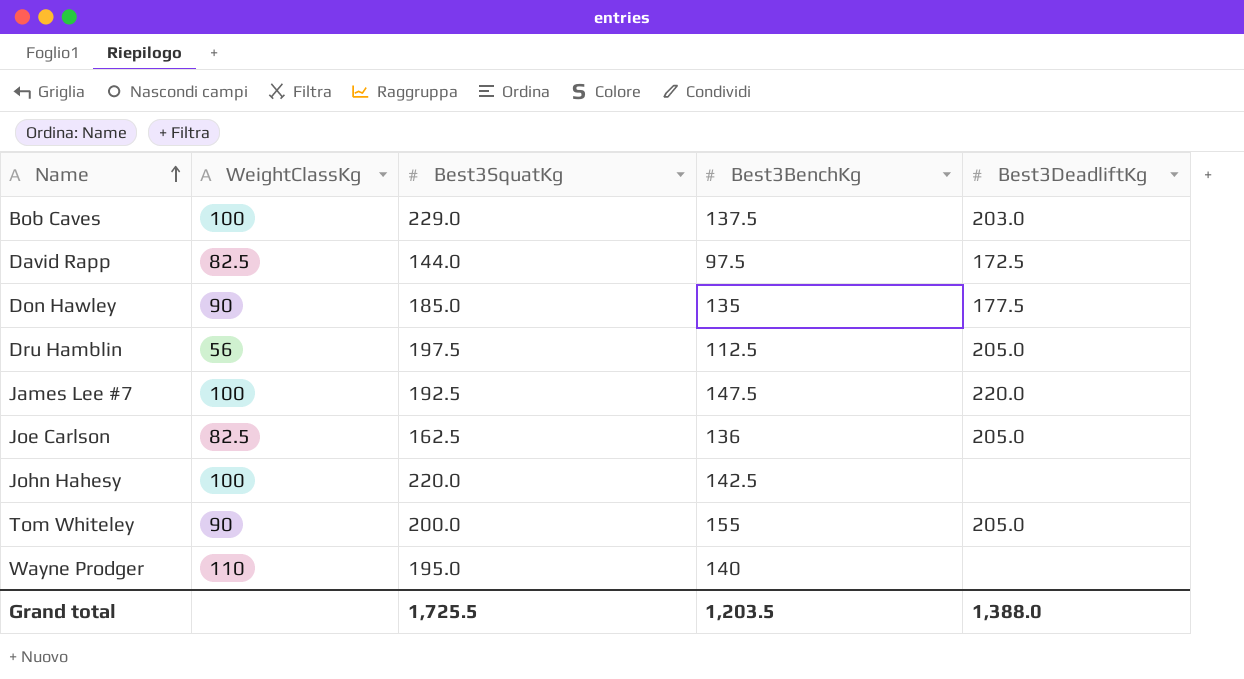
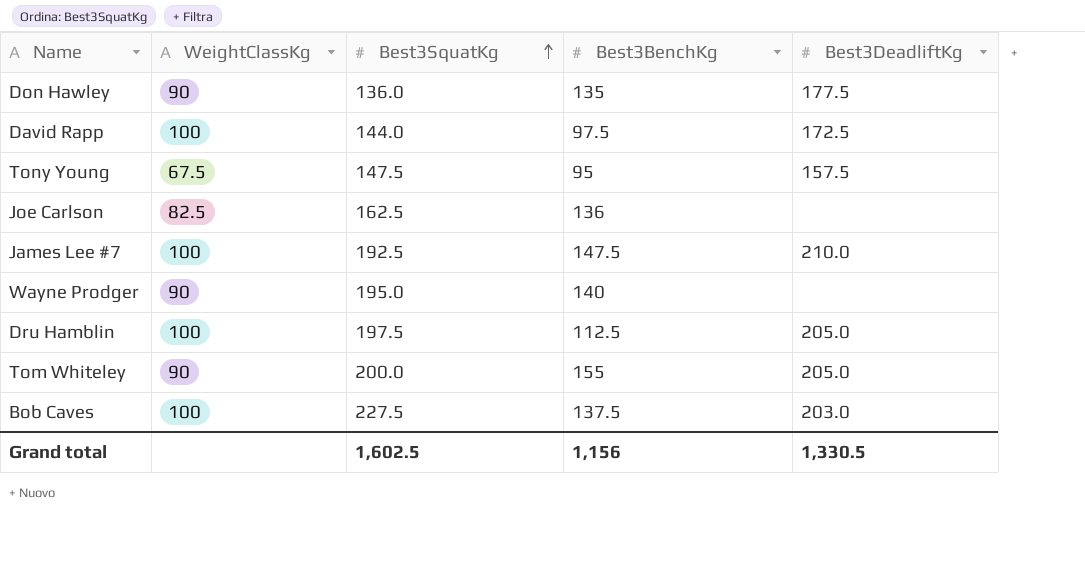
row order: Name ascending -> Best3SquatKg ascending
row John Hahesy: 100 | 220.0 | 142.5 | none -> none
Don Hawley | Best3SquatKg: 185.0 -> 136.0
David Rapp | WeightClassKg: 82.5 -> 100
row Tony Young: none -> 67.5 | 147.5 | 95 | 157.5
Joe Carlson | Best3DeadliftKg: 205.0 -> none
James Lee #7 | Best3DeadliftKg: 220.0 -> 210.0
Wayne Prodger | WeightClassKg: 110 -> 90
Dru Hamblin | WeightClassKg: 56 -> 100
Bob Caves | Best3SquatKg: 229.0 -> 227.5
Grand total | Best3SquatKg: 1,725.5 -> 1,602.5
Grand total | Best3BenchKg: 1,203.5 -> 1,156
Grand total | Best3DeadliftKg: 1,388.0 -> 1,330.5

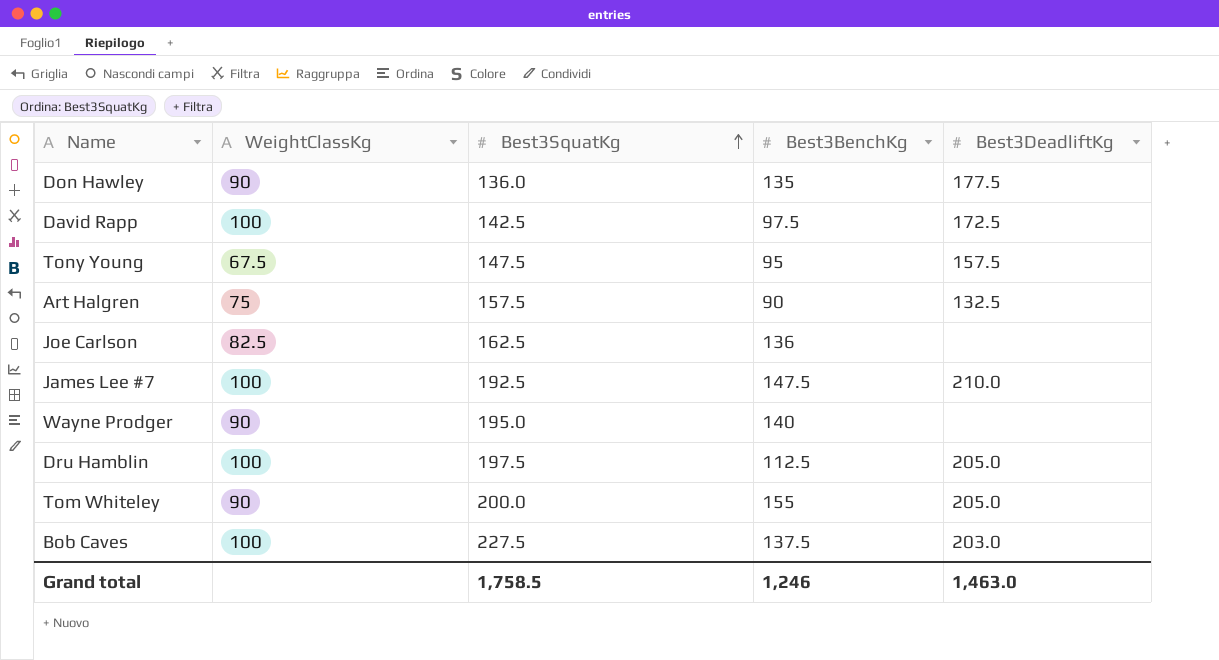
David Rapp | Best3SquatKg: 144.0 -> 142.5
row Art Halgren: none -> 75 | 157.5 | 90 | 132.5
Grand total | Best3SquatKg: 1,602.5 -> 1,758.5
Grand total | Best3BenchKg: 1,156 -> 1,246
Grand total | Best3DeadliftKg: 1,330.5 -> 1,463.0

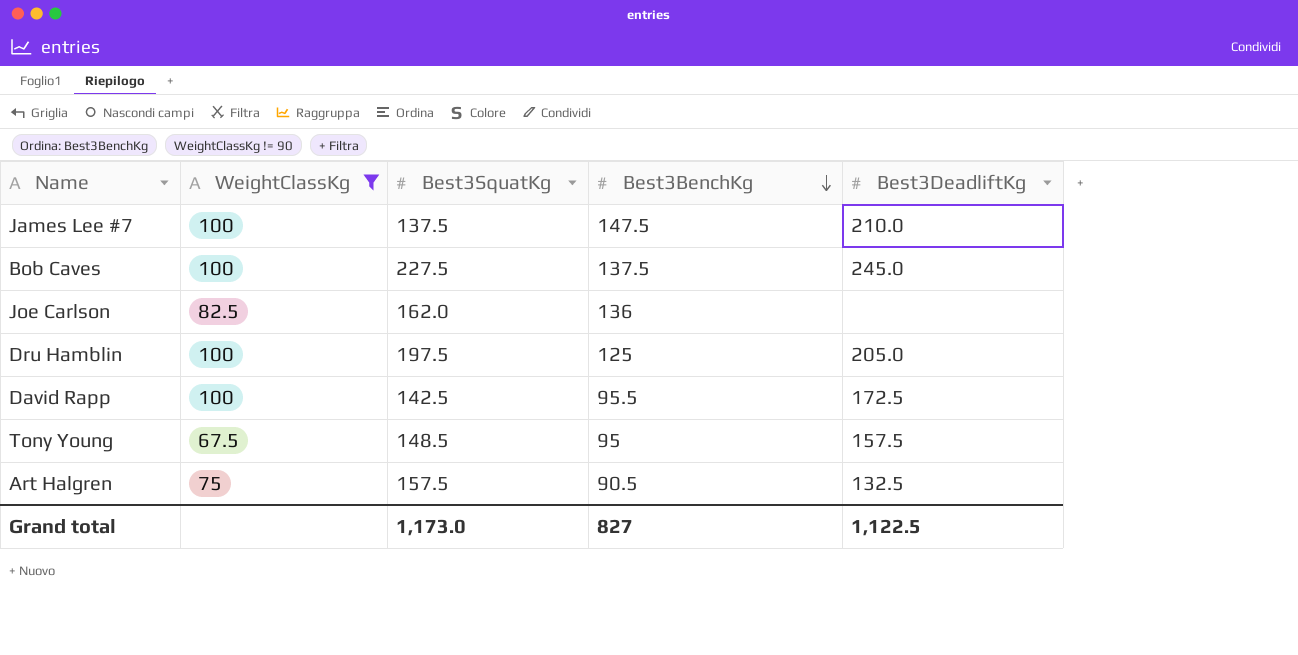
filter: none -> WeightClassKg != 90
row order: Best3SquatKg ascending -> Best3BenchKg descending
James Lee #7 | Best3SquatKg: 192.5 -> 137.5
Bob Caves | Best3DeadliftKg: 203.0 -> 245.0
Joe Carlson | Best3SquatKg: 162.5 -> 162.0
Dru Hamblin | Best3BenchKg: 112.5 -> 125
David Rapp | Best3BenchKg: 97.5 -> 95.5
Tony Young | Best3SquatKg: 147.5 -> 148.5
Art Halgren | Best3BenchKg: 90 -> 90.5
Grand total | Best3SquatKg: 1,758.5 -> 1,173.0
Grand total | Best3BenchKg: 1,246 -> 827
Grand total | Best3DeadliftKg: 1,463.0 -> 1,122.5

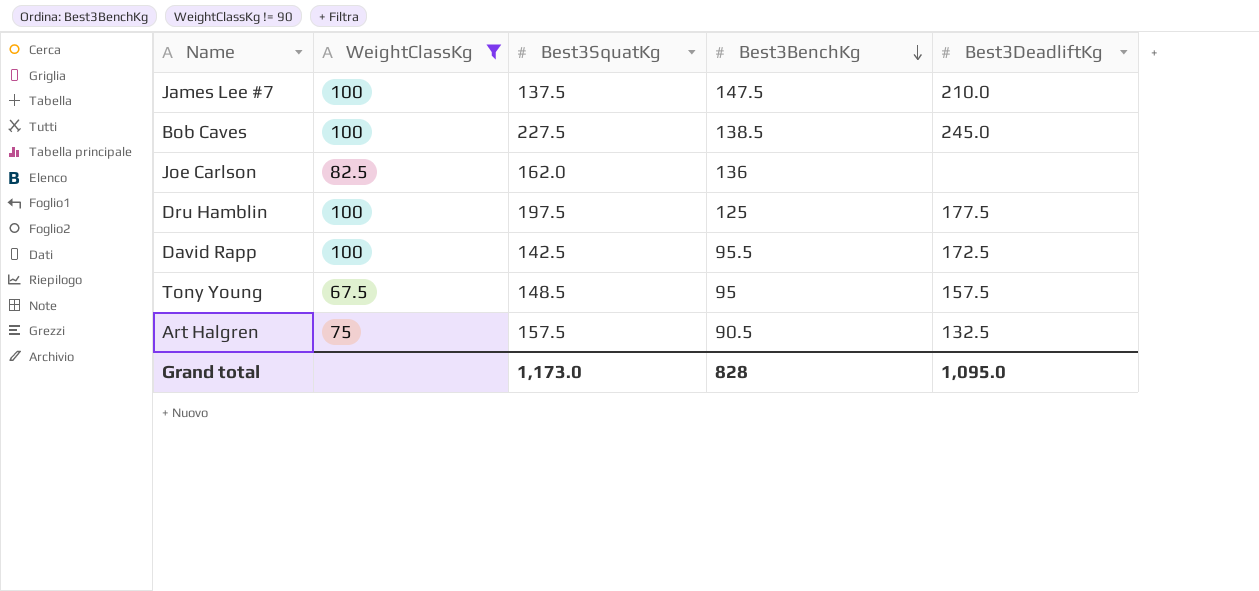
Bob Caves | Best3BenchKg: 137.5 -> 138.5
Dru Hamblin | Best3DeadliftKg: 205.0 -> 177.5
Grand total | Best3BenchKg: 827 -> 828
Grand total | Best3DeadliftKg: 1,122.5 -> 1,095.0

